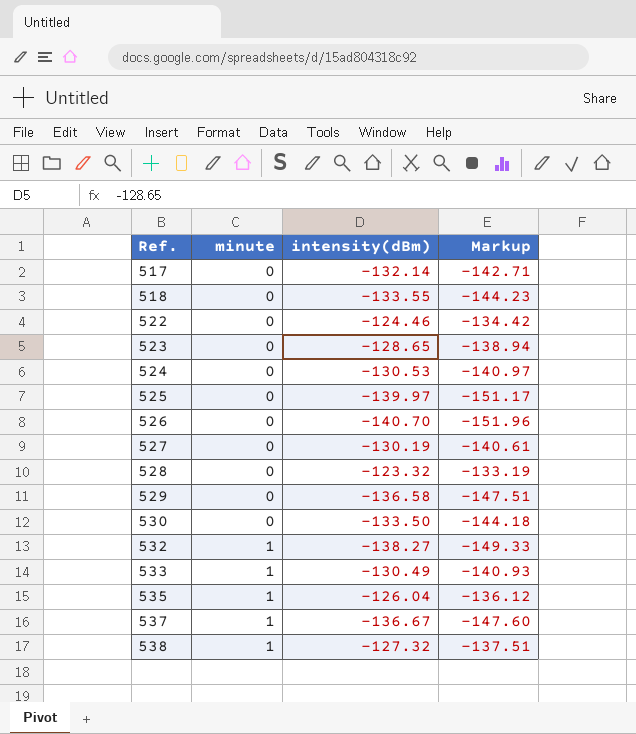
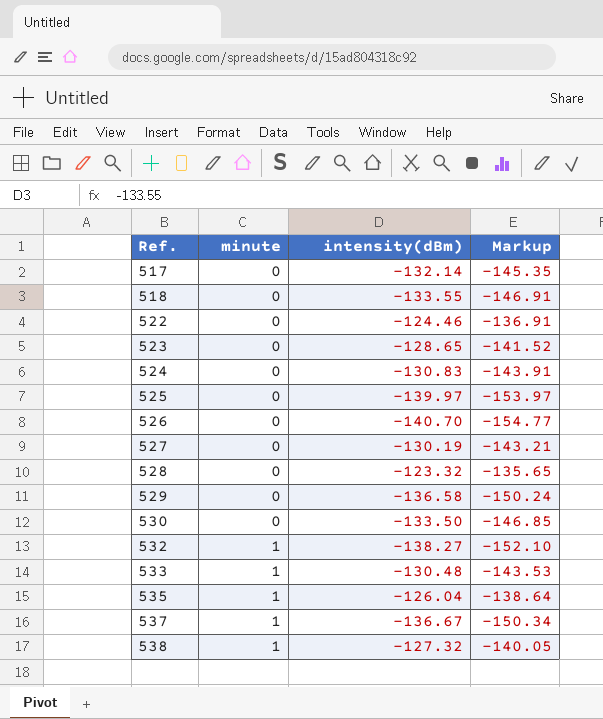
column Markup | formula: [intensity(dBm)] * 1.08 -> [intensity(dBm)] * 1.1
524 | intensity(dBm): -130.53 -> -130.83
533 | intensity(dBm): -130.49 -> -130.48

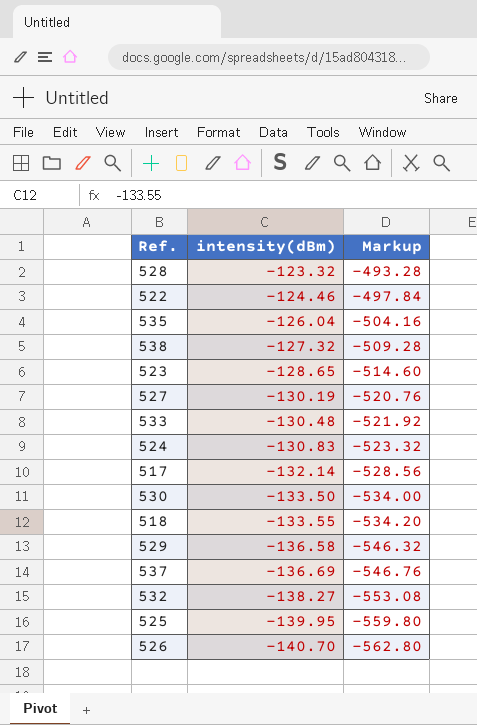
row order: Ref. ascending -> intensity(dBm) descending
column minute | position: 2 -> none
column Markup | formula: [intensity(dBm)] * 1.1 -> [intensity(dBm)] * 4
537 | intensity(dBm): -136.67 -> -136.69
525 | intensity(dBm): -139.97 -> -139.95

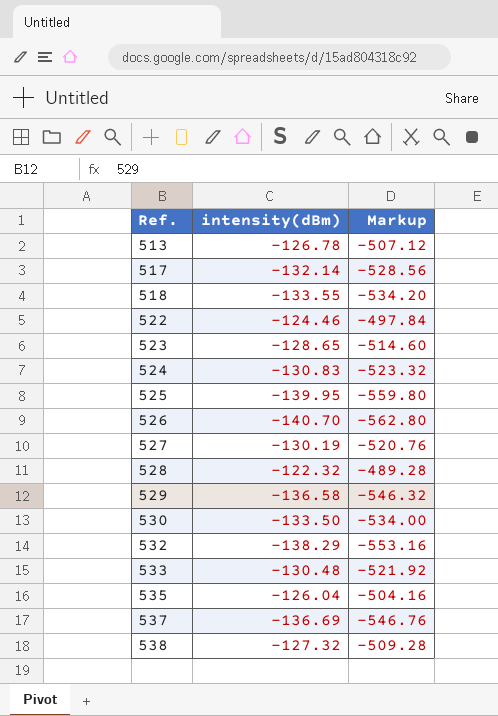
row order: intensity(dBm) descending -> Ref. ascending
row 513: none -> -126.78 | -507.12
528 | intensity(dBm): -123.32 -> -122.32
528 | Markup: -493.28 -> -489.28
532 | intensity(dBm): -138.27 -> -138.29
532 | Markup: -553.08 -> -553.16

